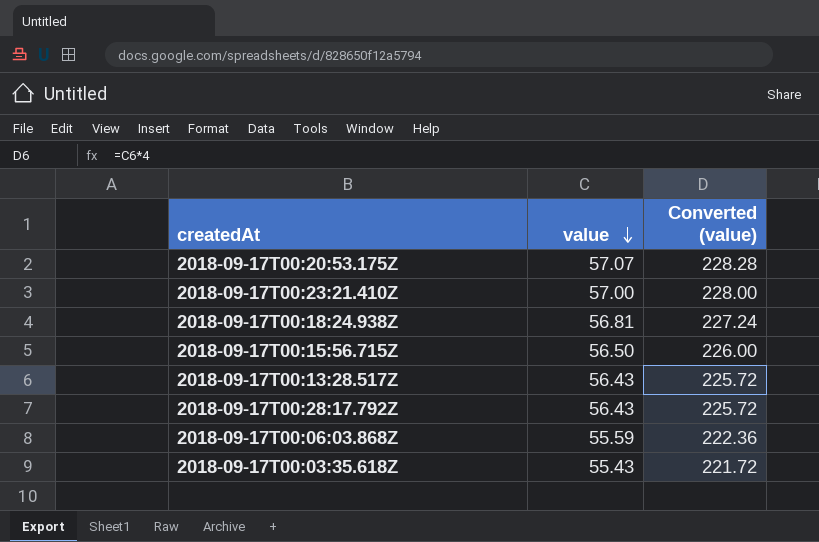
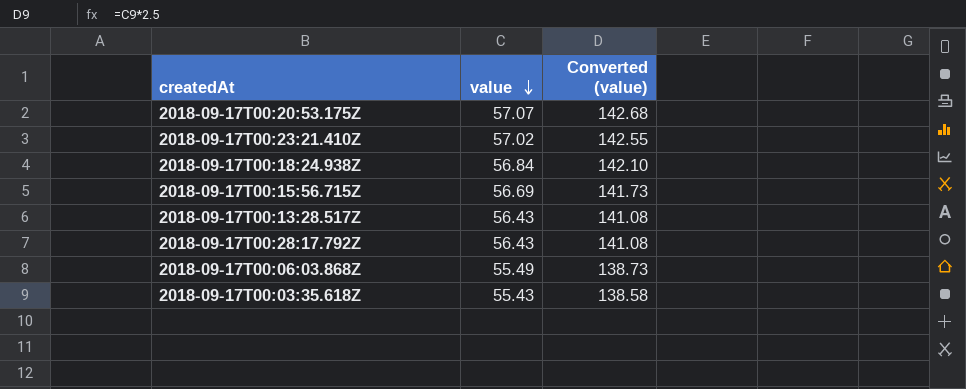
column Converted (value) | formula: [value] * 4 -> [value] * 2.5
2018-09-17T00:23:21.410Z | value: 57.00 -> 57.02
2018-09-17T00:18:24.938Z | value: 56.81 -> 56.84
2018-09-17T00:15:56.715Z | value: 56.50 -> 56.69
2018-09-17T00:06:03.868Z | value: 55.59 -> 55.49

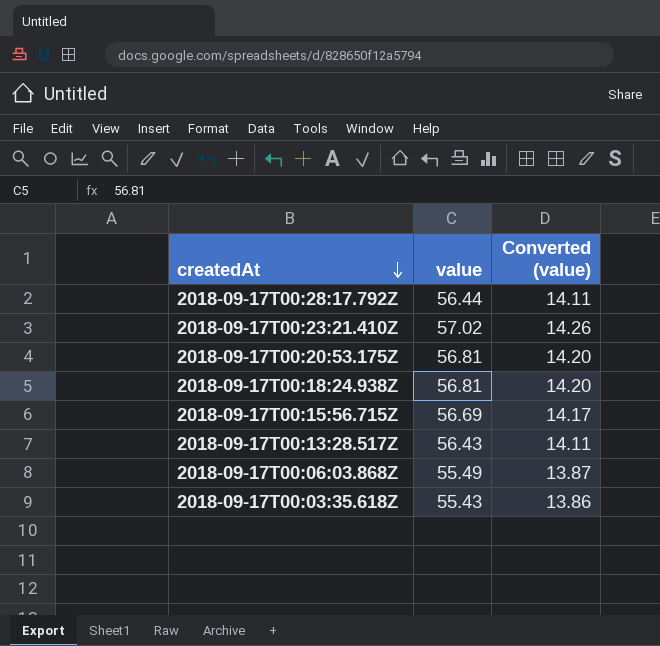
row order: value descending -> createdAt descending
column Converted (value) | formula: [value] * 2.5 -> [value] * 0.25
2018-09-17T00:28:17.792Z | value: 56.43 -> 56.44
2018-09-17T00:20:53.175Z | value: 57.07 -> 56.81
2018-09-17T00:18:24.938Z | value: 56.84 -> 56.81

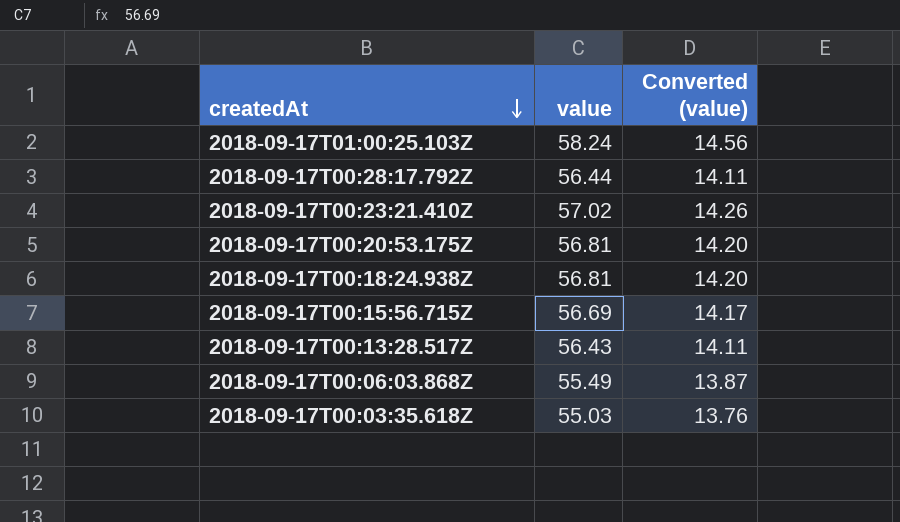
row 2018-09-17T01:00:25.103Z: none -> 58.24 | 14.56
2018-09-17T00:03:35.618Z | value: 55.43 -> 55.03
2018-09-17T00:03:35.618Z | Converted (value): 13.86 -> 13.76

